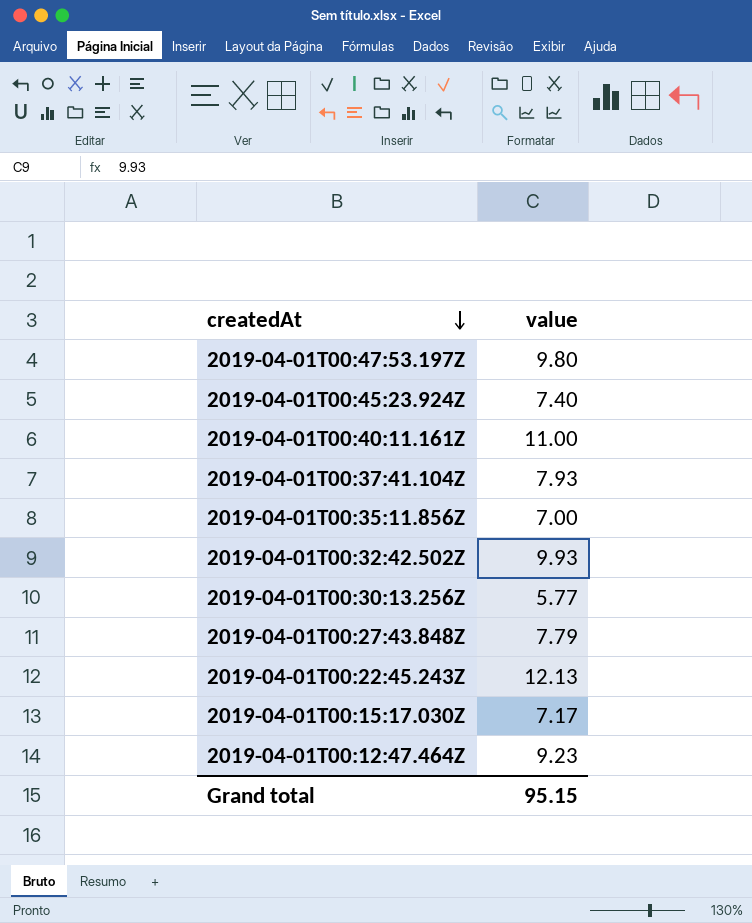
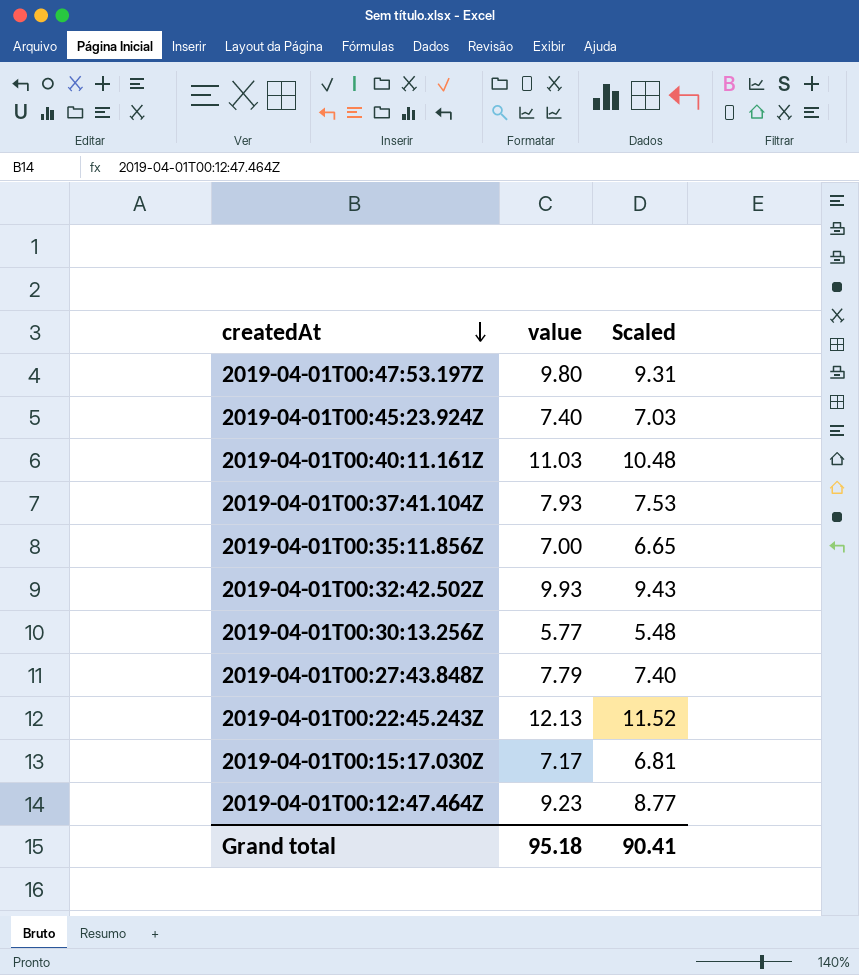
column Scaled | formula: none -> [value] * 0.95
2019-04-01T00:40:11.161Z | value: 11.00 -> 11.03
Grand total | value: 95.15 -> 95.18

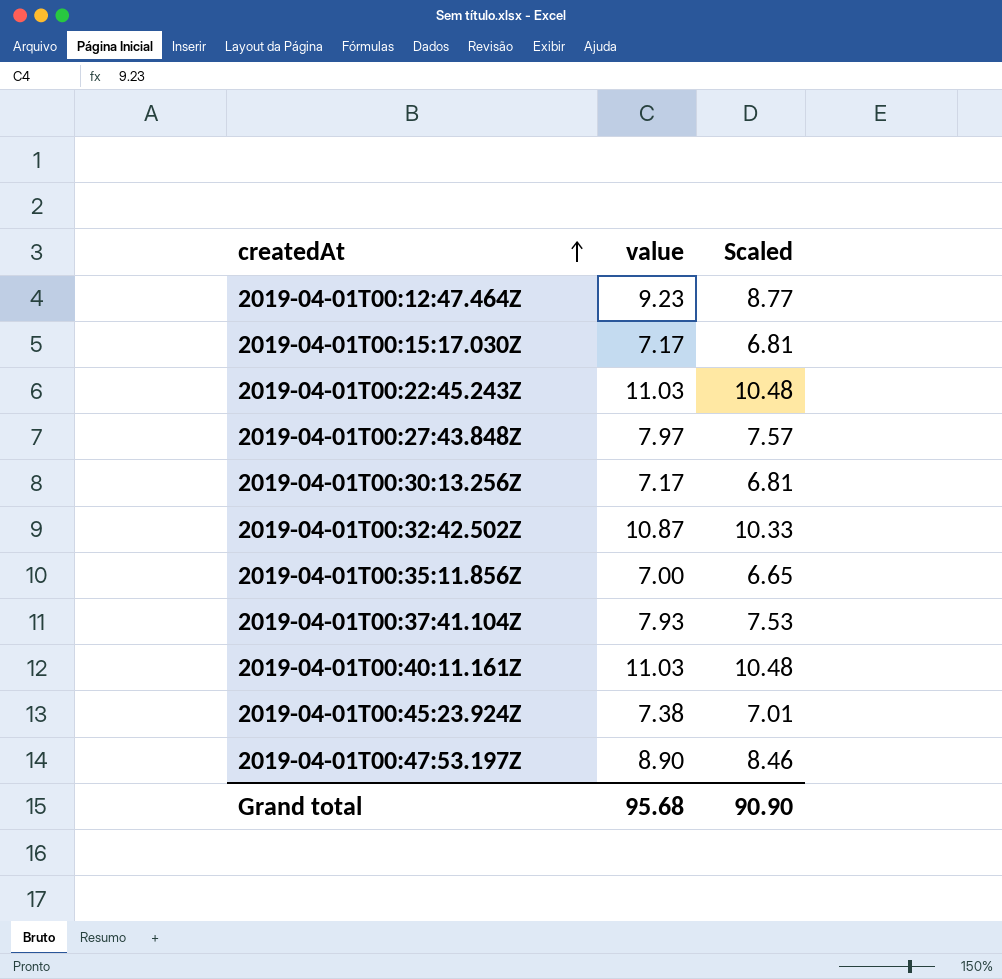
row order: createdAt descending -> createdAt ascending
2019-04-01T00:22:45.243Z | value: 12.13 -> 11.03
2019-04-01T00:22:45.243Z | Scaled: 11.52 -> 10.48
2019-04-01T00:27:43.848Z | value: 7.79 -> 7.97
2019-04-01T00:27:43.848Z | Scaled: 7.40 -> 7.57
2019-04-01T00:30:13.256Z | value: 5.77 -> 7.17
2019-04-01T00:30:13.256Z | Scaled: 5.48 -> 6.81
2019-04-01T00:32:42.502Z | value: 9.93 -> 10.87
2019-04-01T00:32:42.502Z | Scaled: 9.43 -> 10.33
2019-04-01T00:45:23.924Z | value: 7.40 -> 7.38
2019-04-01T00:45:23.924Z | Scaled: 7.03 -> 7.01
2019-04-01T00:47:53.197Z | value: 9.80 -> 8.90
2019-04-01T00:47:53.197Z | Scaled: 9.31 -> 8.46
Grand total | value: 95.18 -> 95.68
Grand total | Scaled: 90.41 -> 90.90

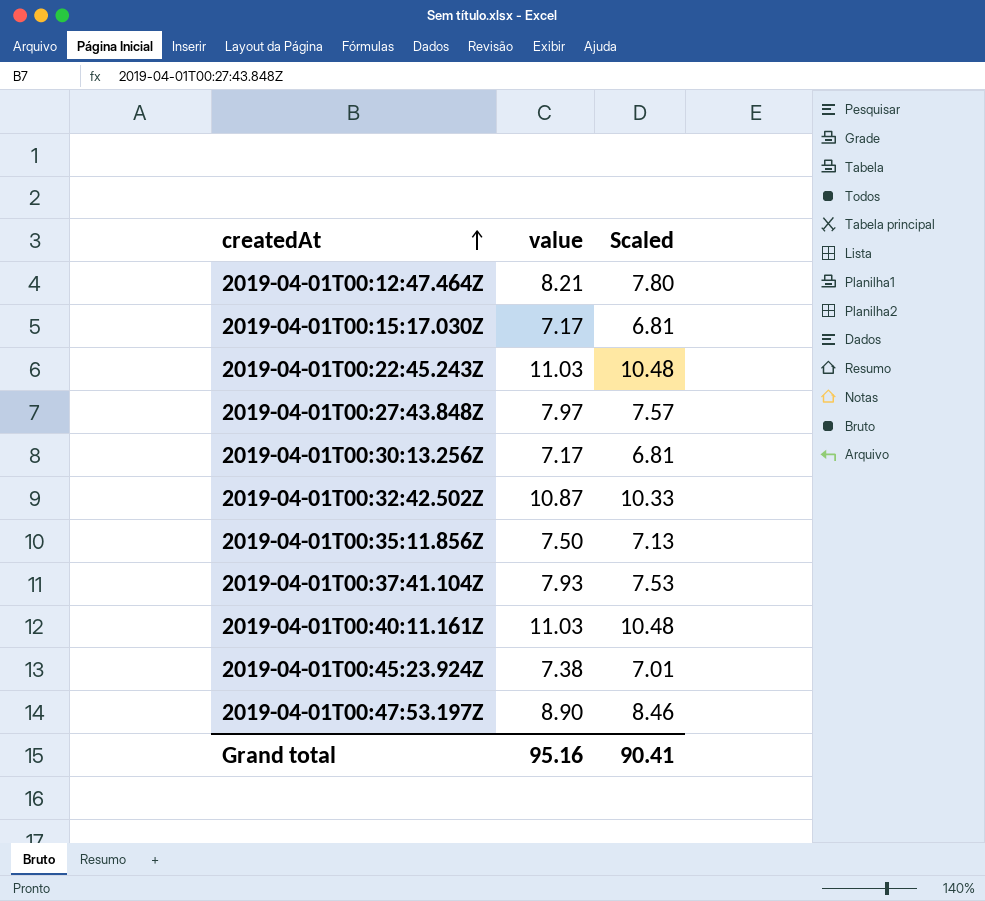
2019-04-01T00:12:47.464Z | value: 9.23 -> 8.21
2019-04-01T00:12:47.464Z | Scaled: 8.77 -> 7.80
2019-04-01T00:35:11.856Z | value: 7.00 -> 7.50
2019-04-01T00:35:11.856Z | Scaled: 6.65 -> 7.13
Grand total | value: 95.68 -> 95.16
Grand total | Scaled: 90.90 -> 90.41

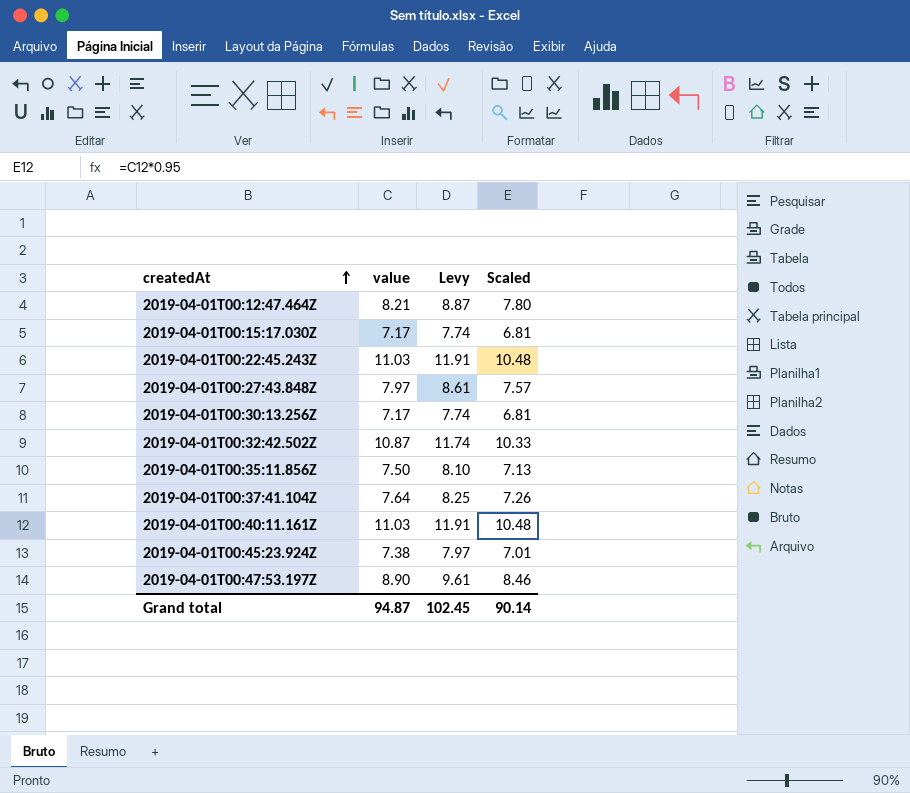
column Levy | formula: none -> [value] * 1.08
2019-04-01T00:37:41.104Z | value: 7.93 -> 7.64
2019-04-01T00:37:41.104Z | Scaled: 7.53 -> 7.26
Grand total | value: 95.16 -> 94.87
Grand total | Scaled: 90.41 -> 90.14

